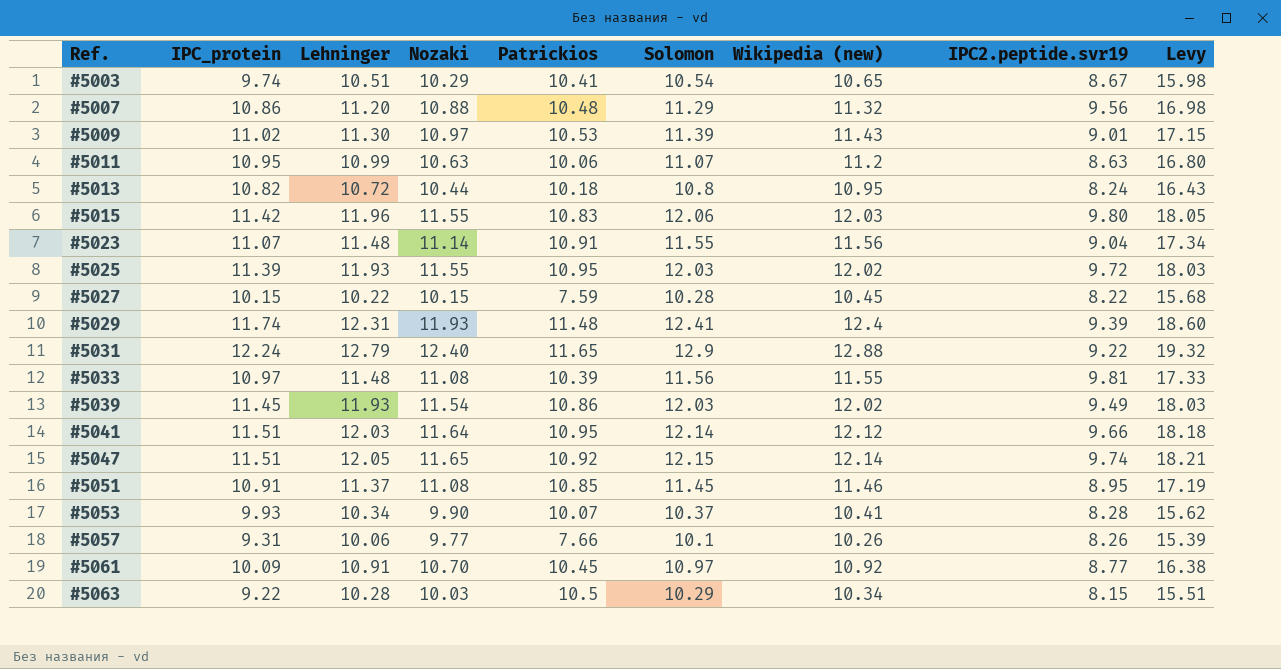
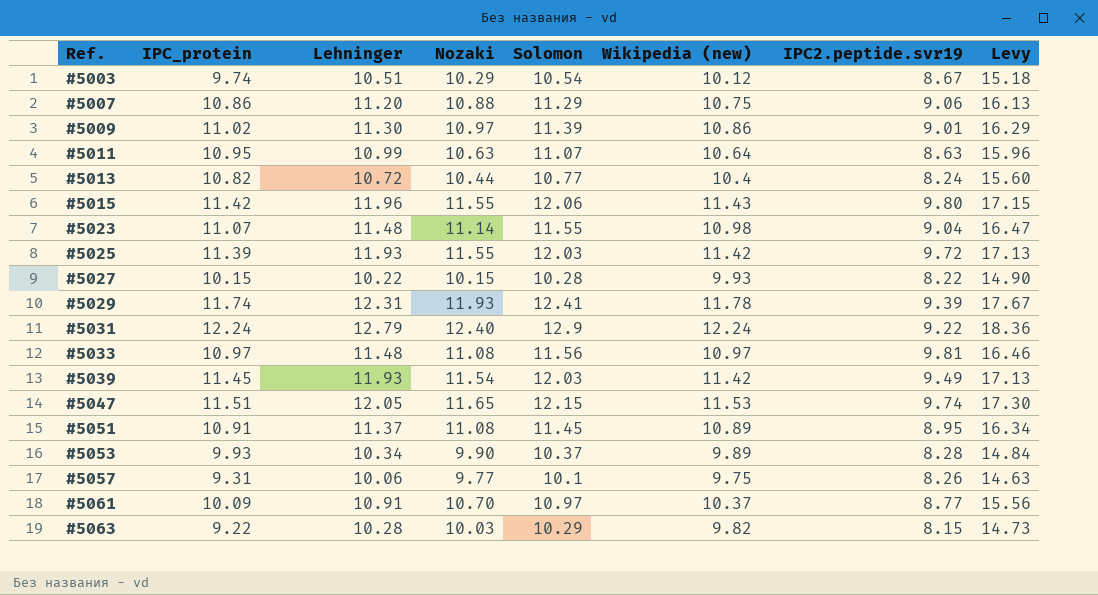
column Patrickios | position: 5 -> none
row #5041: 11.51 | 12.03 | 11.64 | 10.95 | 12.14 | 12.12 | 9.66 | 18.18 -> none
#5003 | Wikipedia (new): 10.65 -> 10.12
#5003 | Levy: 15.98 -> 15.18
#5007 | Wikipedia (new): 11.32 -> 10.75
#5007 | IPC2.peptide.svr19: 9.56 -> 9.06
#5007 | Levy: 16.98 -> 16.13
#5009 | Wikipedia (new): 11.43 -> 10.86
#5009 | Levy: 17.15 -> 16.29
#5011 | Wikipedia (new): 11.2 -> 10.64
#5011 | Levy: 16.80 -> 15.96
#5013 | Solomon: 10.8 -> 10.77
#5013 | Wikipedia (new): 10.95 -> 10.4
#5013 | Levy: 16.43 -> 15.60
#5015 | Wikipedia (new): 12.03 -> 11.43
#5015 | Levy: 18.05 -> 17.15
#5023 | Wikipedia (new): 11.56 -> 10.98
#5023 | Levy: 17.34 -> 16.47
#5025 | Wikipedia (new): 12.02 -> 11.42
#5025 | Levy: 18.03 -> 17.13
#5027 | Wikipedia (new): 10.45 -> 9.93
#5027 | Levy: 15.68 -> 14.90
#5029 | Wikipedia (new): 12.4 -> 11.78
#5029 | Levy: 18.60 -> 17.67
#5031 | Wikipedia (new): 12.88 -> 12.24
#5031 | Levy: 19.32 -> 18.36
#5033 | Wikipedia (new): 11.55 -> 10.97
#5033 | Levy: 17.33 -> 16.46
#5039 | Wikipedia (new): 12.02 -> 11.42
#5039 | Levy: 18.03 -> 17.13
#5047 | Wikipedia (new): 12.14 -> 11.53
#5047 | Levy: 18.21 -> 17.30
#5051 | Wikipedia (new): 11.46 -> 10.89
#5051 | Levy: 17.19 -> 16.34
#5053 | Wikipedia (new): 10.41 -> 9.89
#5053 | Levy: 15.62 -> 14.84
#5057 | Wikipedia (new): 10.26 -> 9.75
#5057 | Levy: 15.39 -> 14.63
#5061 | Wikipedia (new): 10.92 -> 10.37
#5061 | Levy: 16.38 -> 15.56
#5063 | Wikipedia (new): 10.34 -> 9.82
#5063 | Levy: 15.51 -> 14.73

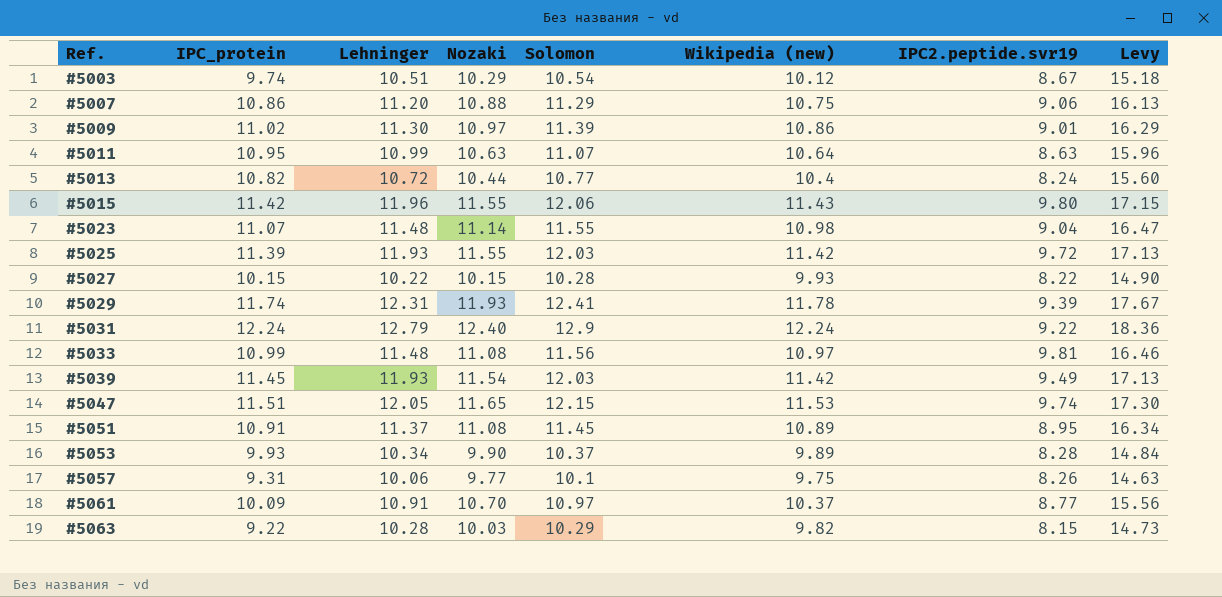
#5033 | IPC_protein: 10.97 -> 10.99

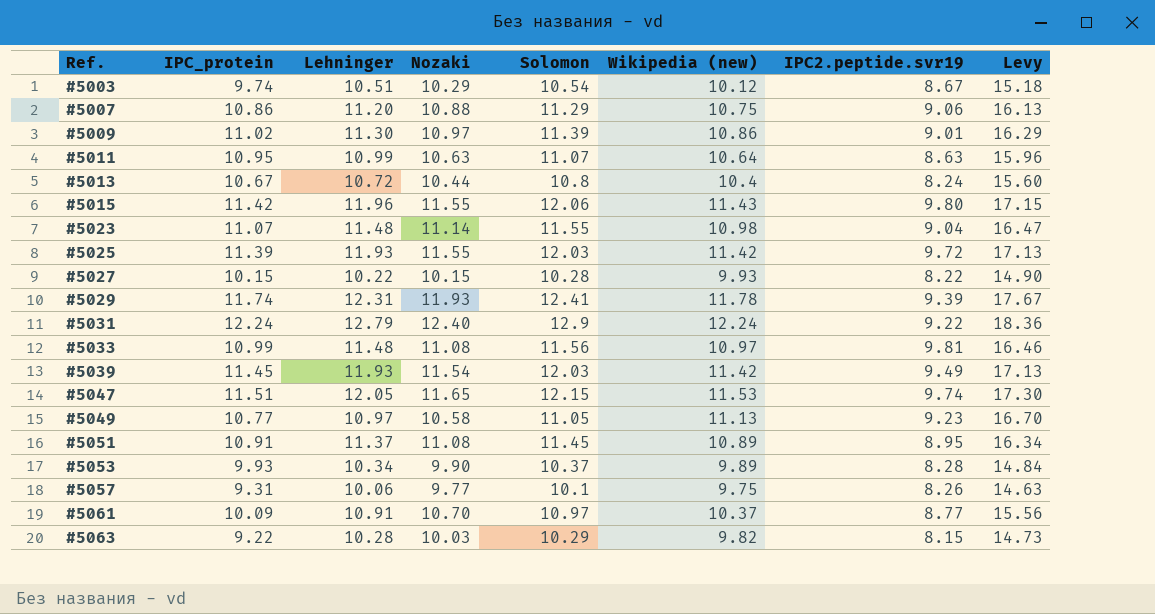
#5013 | IPC_protein: 10.82 -> 10.67
#5013 | Solomon: 10.77 -> 10.8
row #5049: none -> 10.77 | 10.97 | 10.58 | 11.05 | 11.13 | 9.23 | 16.70

